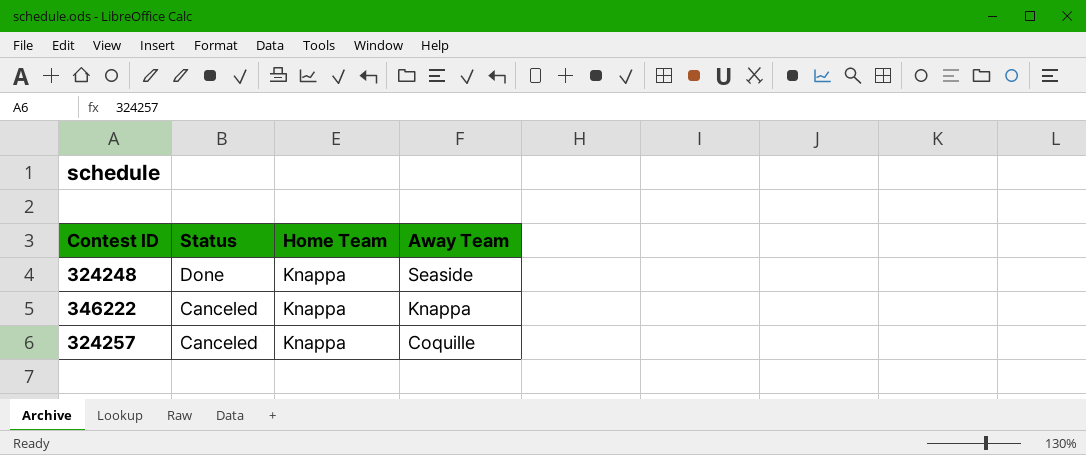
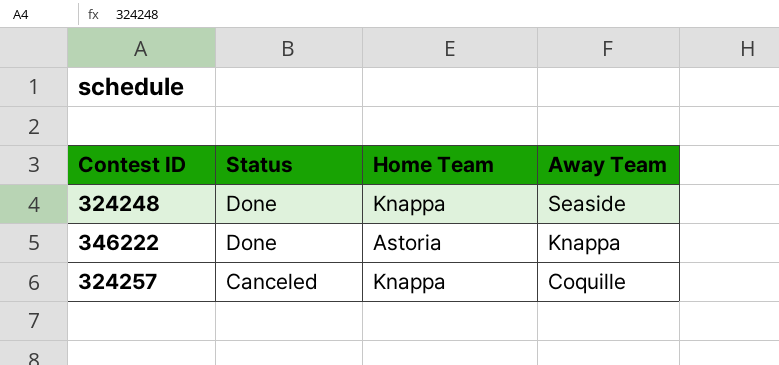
346222 | Status: Canceled -> Done
346222 | Home Team: Knappa -> Astoria

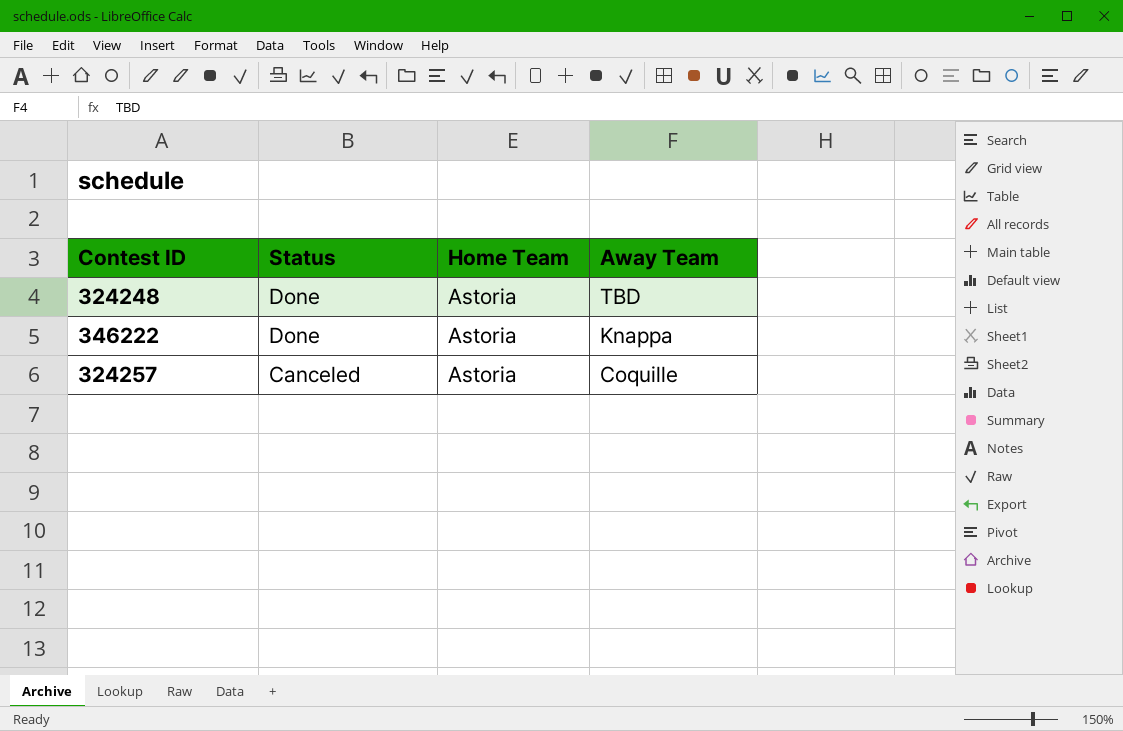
324248 | Home Team: Knappa -> Astoria
324248 | Away Team: Seaside -> TBD
324257 | Home Team: Knappa -> Astoria

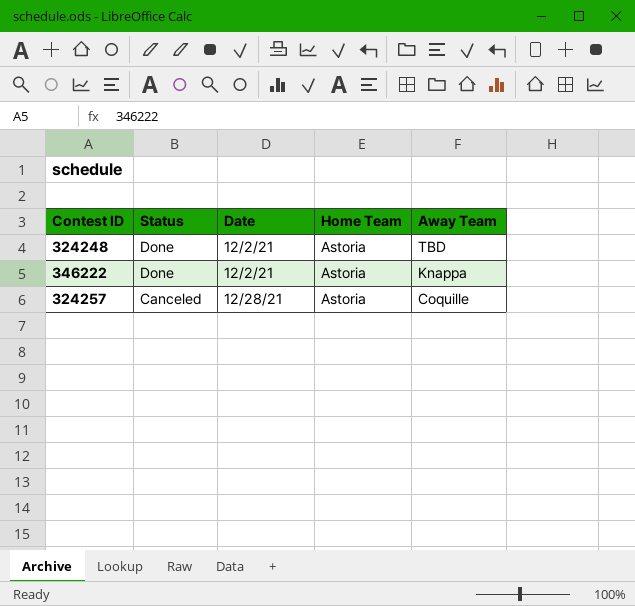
column Date | position: none -> 3

